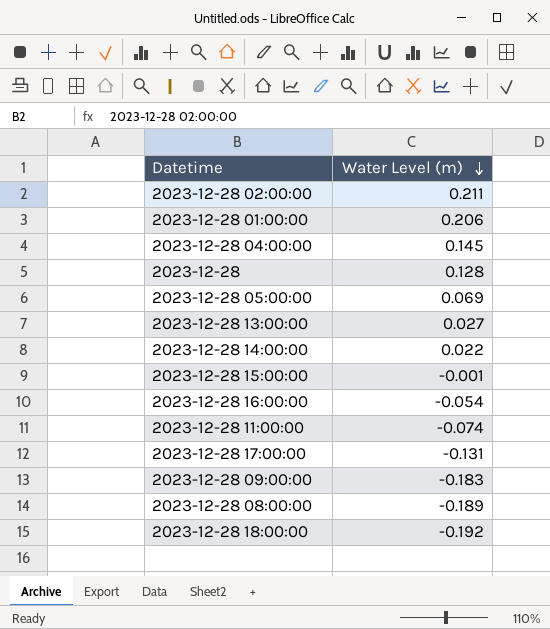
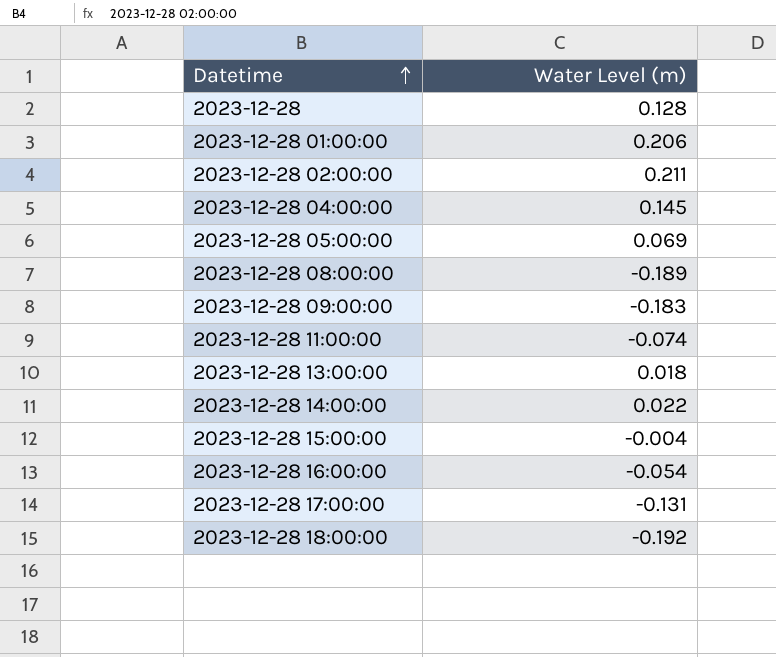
row order: Water Level (m) descending -> Datetime ascending
2023-12-28 13:00:00 | Water Level (m): 0.027 -> 0.018
2023-12-28 15:00:00 | Water Level (m): -0.001 -> -0.004

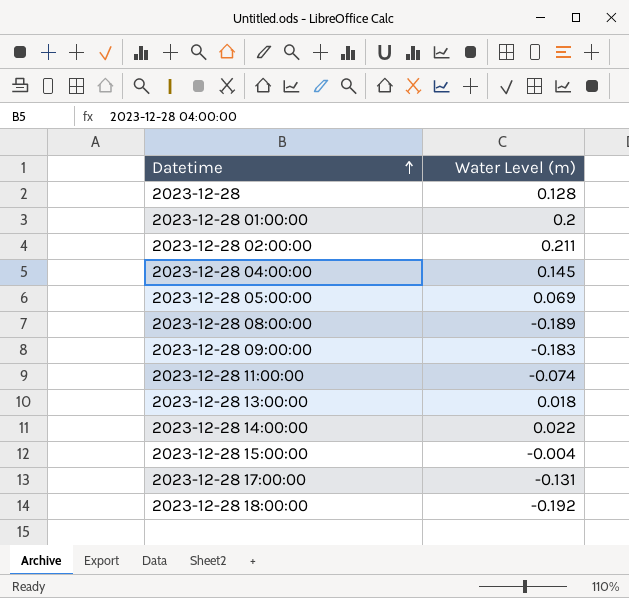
row 2023-12-28 16:00:00: -0.054 -> none
2023-12-28 01:00:00 | Water Level (m): 0.206 -> 0.2

